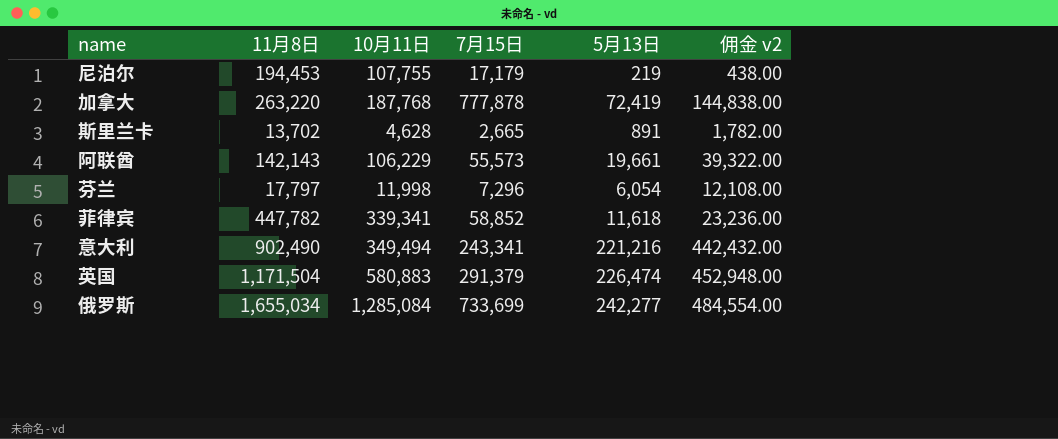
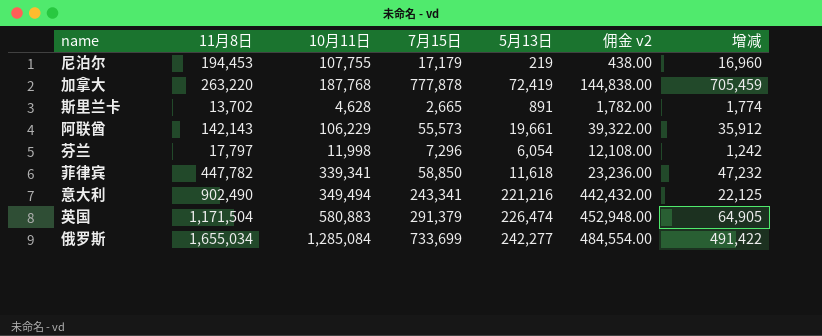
column 增减 | formula: none -> [7月15日] - [5月13日]
菲律宾 | 7月15日: 58,852 -> 58,850

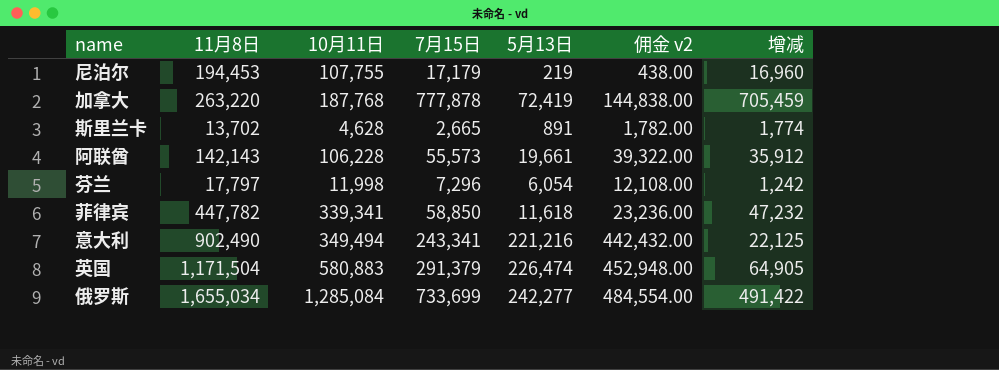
阿联酋 | 10月11日: 106,229 -> 106,228

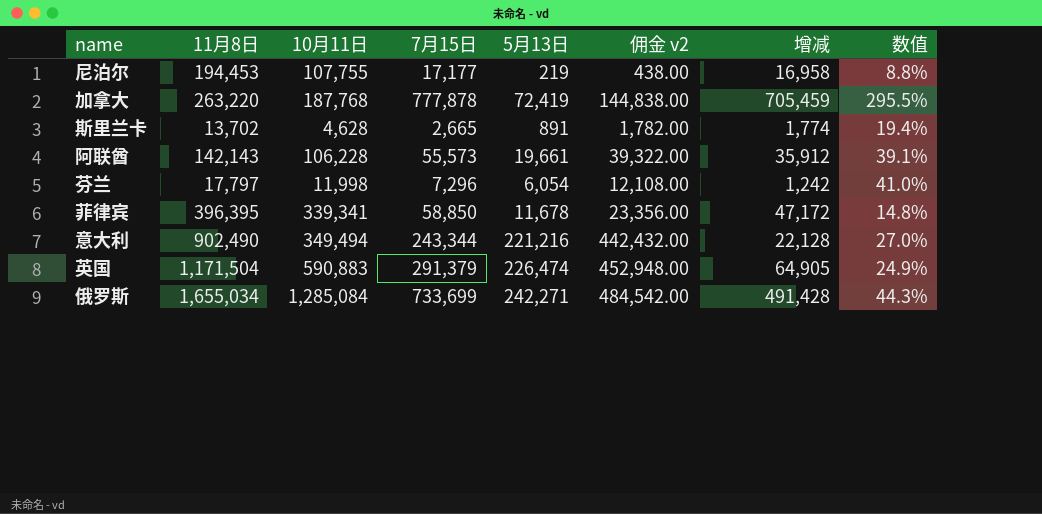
column 数值 | formula: none -> [7月15日] / [11月8日]
尼泊尔 | 7月15日: 17,179 -> 17,177
尼泊尔 | 增减: 16,960 -> 16,958
菲律宾 | 11月8日: 447,782 -> 396,395
菲律宾 | 5月13日: 11,618 -> 11,678
菲律宾 | 佣金 v2: 23,236.00 -> 23,356.00
菲律宾 | 增减: 47,232 -> 47,172
意大利 | 7月15日: 243,341 -> 243,344
意大利 | 增减: 22,125 -> 22,128
英国 | 10月11日: 580,883 -> 590,883
俄罗斯 | 5月13日: 242,277 -> 242,271
俄罗斯 | 佣金 v2: 484,554.00 -> 484,542.00
俄罗斯 | 增减: 491,422 -> 491,428

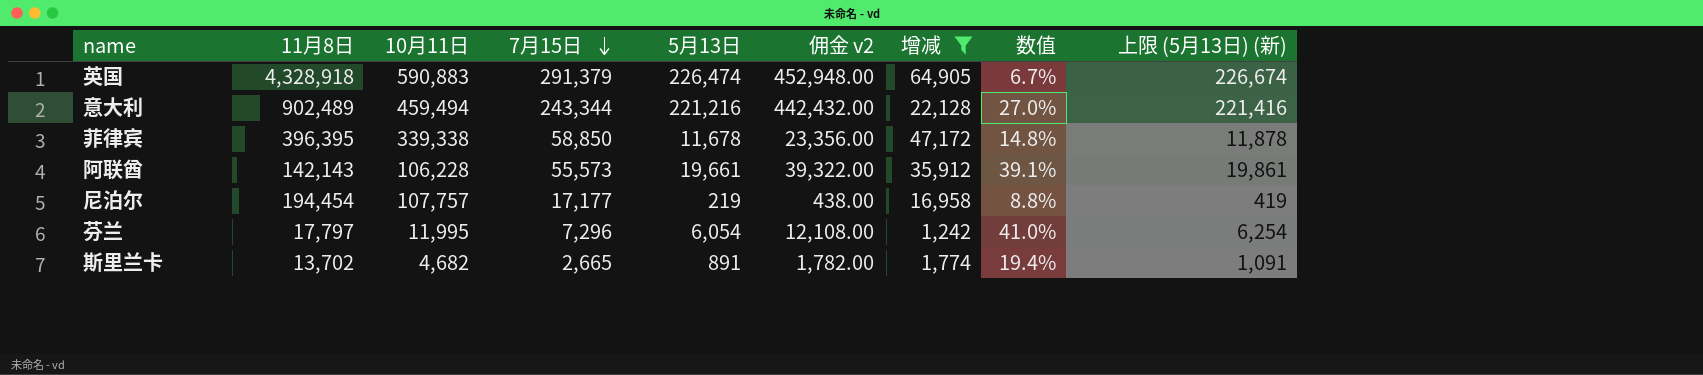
filter: none -> 增减 <= 64,905
row order: none -> 7月15日 descending
column 上限 (5月13日) (新) | formula: none -> [5月13日] + 200
英国 | 11月8日: 1,171,504 -> 4,328,918
英国 | 数值: 24.9% -> 6.7%
意大利 | 11月8日: 902,490 -> 902,489
意大利 | 10月11日: 349,494 -> 459,494
菲律宾 | 10月11日: 339,341 -> 339,338
尼泊尔 | 11月8日: 194,453 -> 194,454
尼泊尔 | 10月11日: 107,755 -> 107,757
芬兰 | 10月11日: 11,998 -> 11,995
斯里兰卡 | 10月11日: 4,628 -> 4,682

